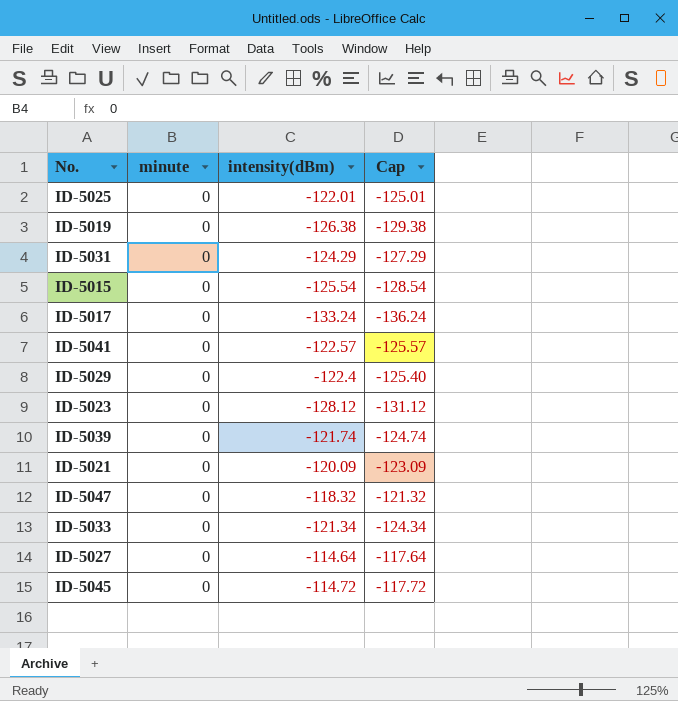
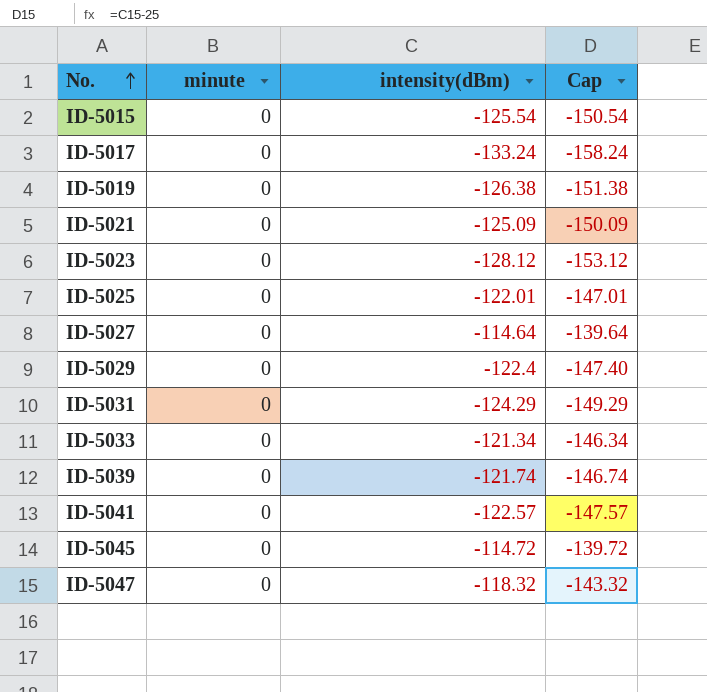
row order: none -> No. ascending
column Cap | formula: [intensity(dBm)] - 3 -> [intensity(dBm)] - 25
ID-5021 | intensity(dBm): -120.09 -> -125.09

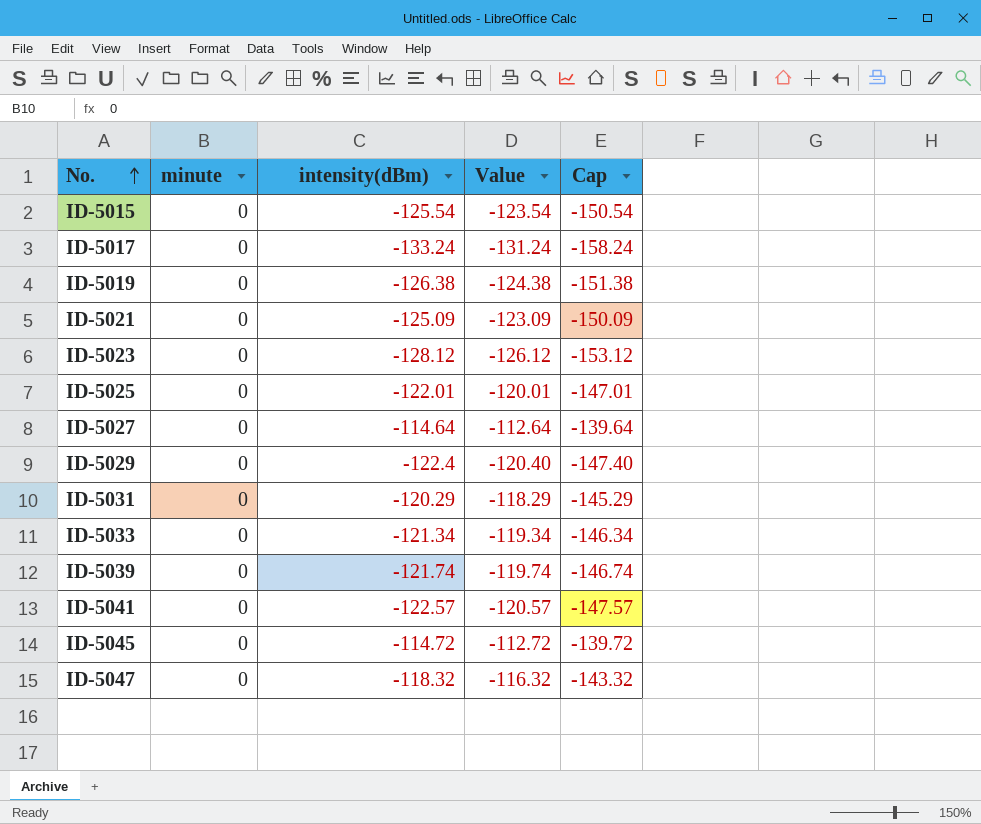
column Value | formula: none -> [intensity(dBm)] + 2
ID-5031 | intensity(dBm): -124.29 -> -120.29
ID-5031 | Cap: -149.29 -> -145.29

